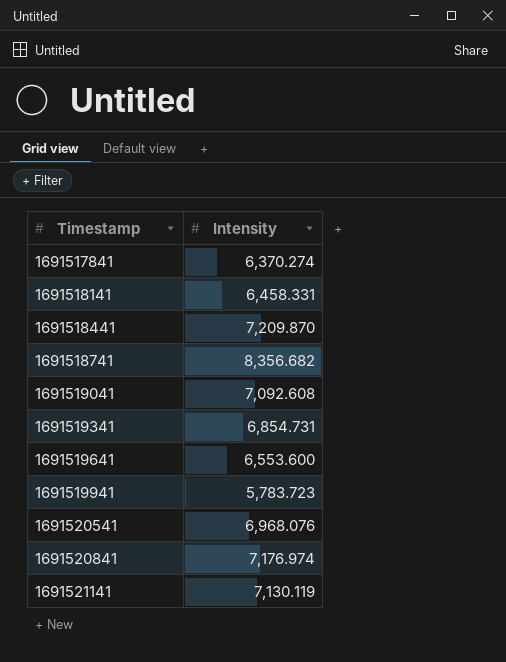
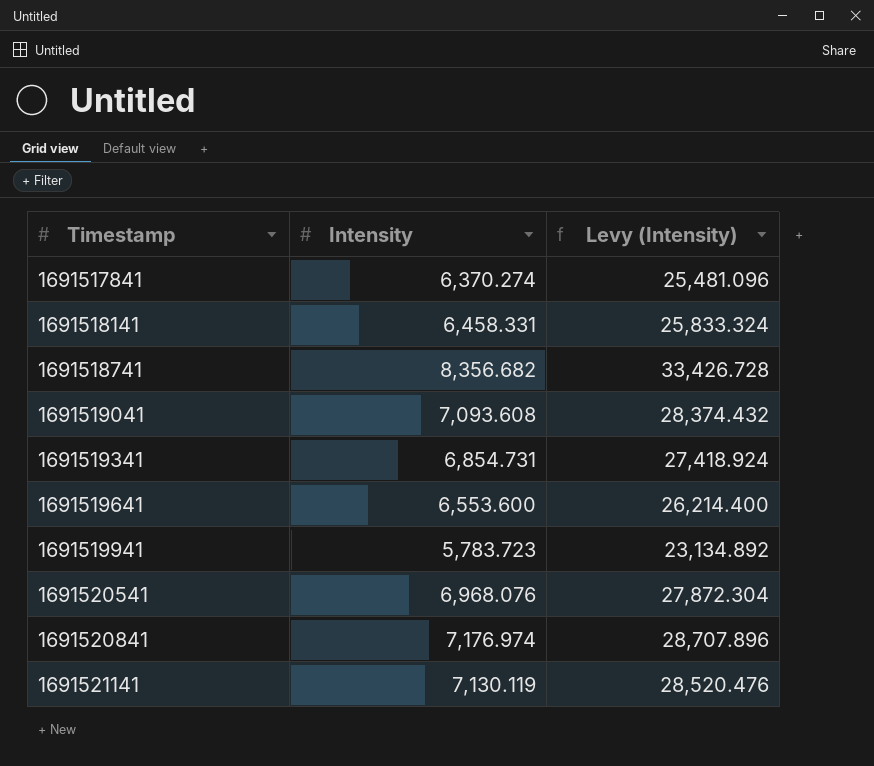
column Levy (Intensity) | formula: none -> [Intensity] * 4
row 1691518441: 7,209.870 -> none
1691519041 | Intensity: 7,092.608 -> 7,093.608

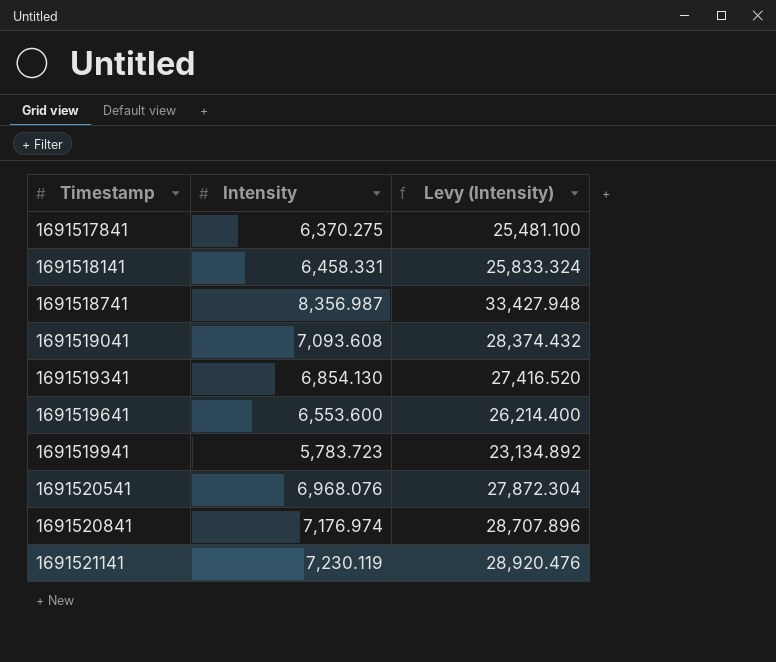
1691517841 | Intensity: 6,370.274 -> 6,370.275
1691517841 | Levy (Intensity): 25,481.096 -> 25,481.100
1691518741 | Intensity: 8,356.682 -> 8,356.987
1691518741 | Levy (Intensity): 33,426.728 -> 33,427.948
1691519341 | Intensity: 6,854.731 -> 6,854.130
1691519341 | Levy (Intensity): 27,418.924 -> 27,416.520
1691521141 | Intensity: 7,130.119 -> 7,230.119
1691521141 | Levy (Intensity): 28,520.476 -> 28,920.476

